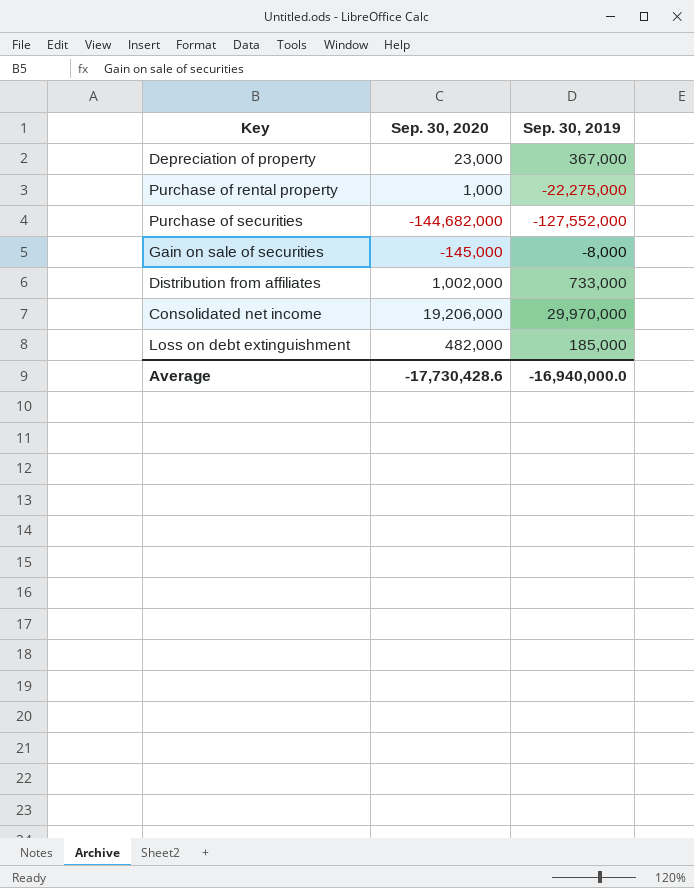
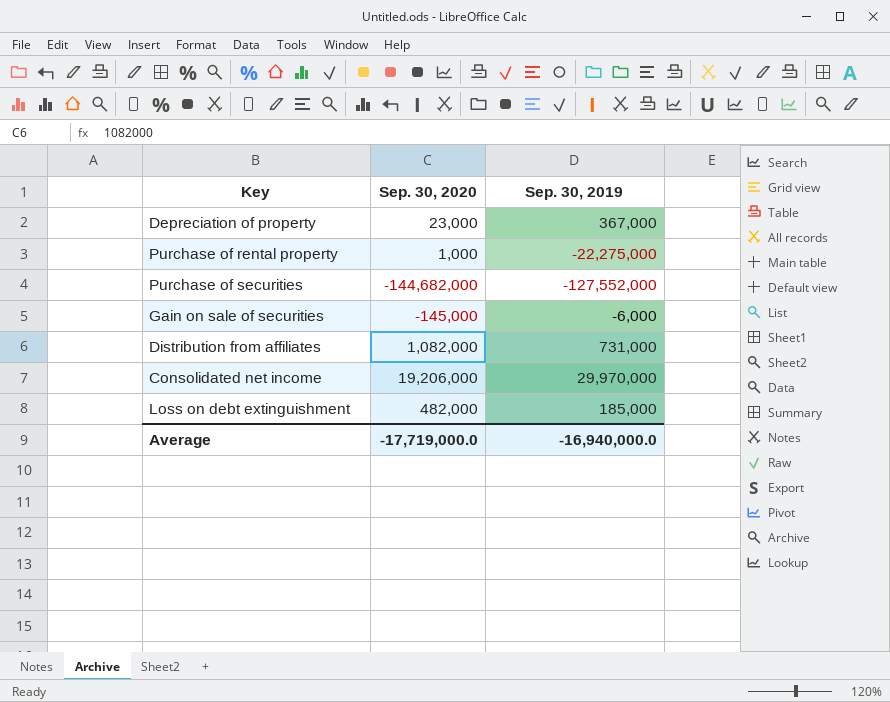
Gain on sale of securities | Sep. 30, 2019: -8,000 -> -6,000
Distribution from affiliates | Sep. 30, 2020: 1,002,000 -> 1,082,000
Distribution from affiliates | Sep. 30, 2019: 733,000 -> 731,000
Average | Sep. 30, 2020: -17,730,428.6 -> -17,719,000.0

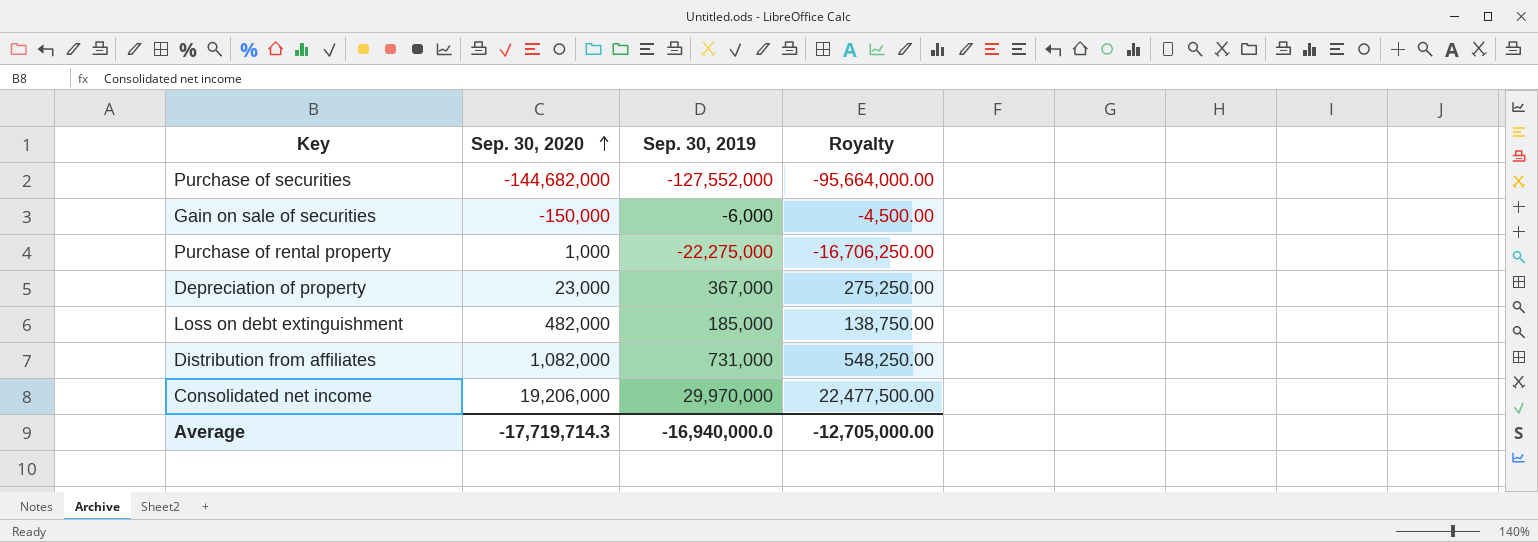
row order: none -> Sep. 30, 2020 ascending
column Royalty | formula: none -> [Sep. 30, 2019] * 0.75
Gain on sale of securities | Sep. 30, 2020: -145,000 -> -150,000
Average | Sep. 30, 2020: -17,719,000.0 -> -17,719,714.3

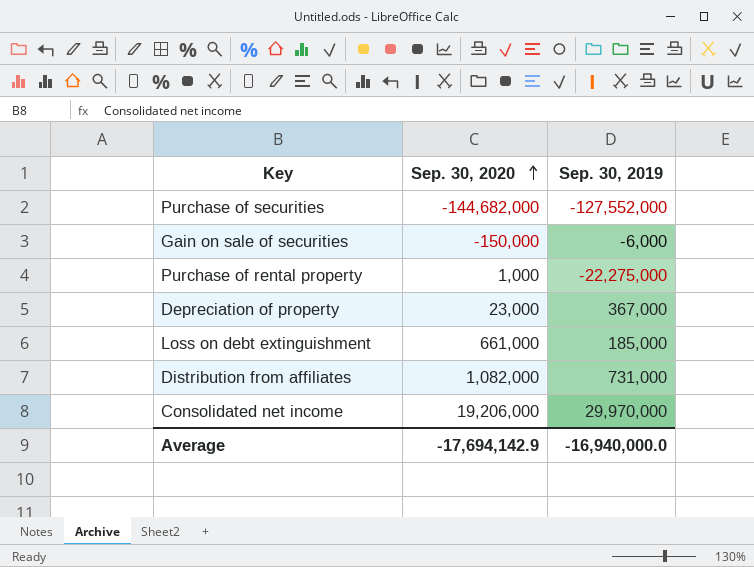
column Royalty | formula: [Sep. 30, 2019] * 0.75 -> none
Loss on debt extinguishment | Sep. 30, 2020: 482,000 -> 661,000
Average | Sep. 30, 2020: -17,719,714.3 -> -17,694,142.9

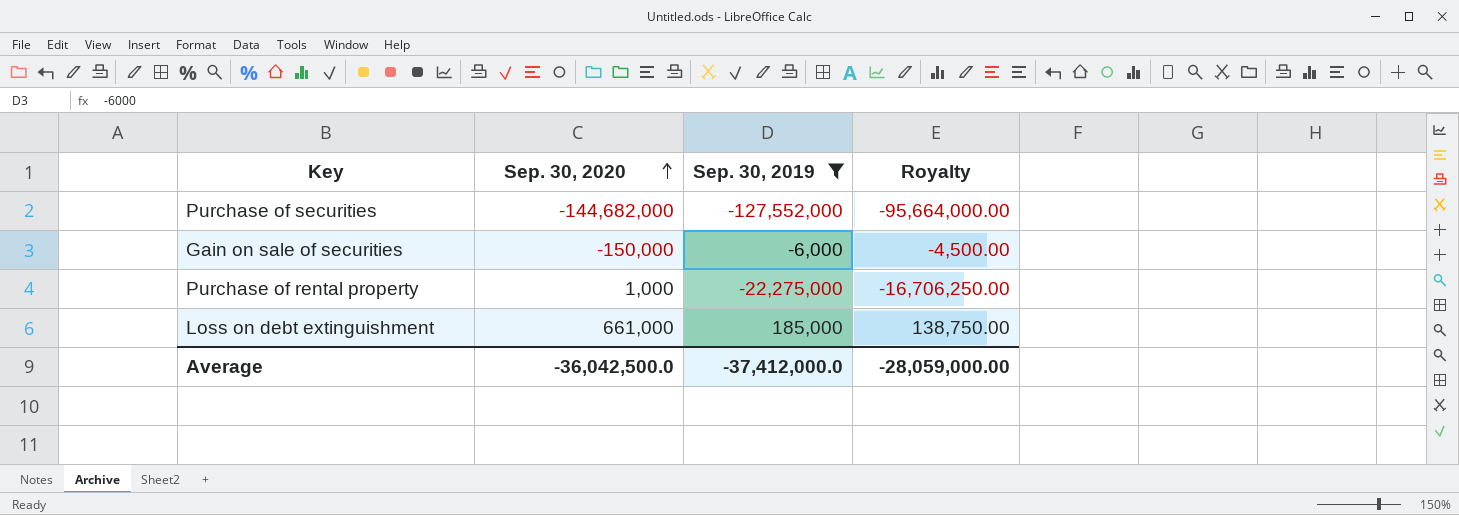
filter: none -> Sep. 30, 2019 <= 185,000
column Royalty | formula: none -> [Sep. 30, 2019] * 0.75
Average | Sep. 30, 2020: -17,694,142.9 -> -36,042,500.0
Average | Sep. 30, 2019: -16,940,000.0 -> -37,412,000.0

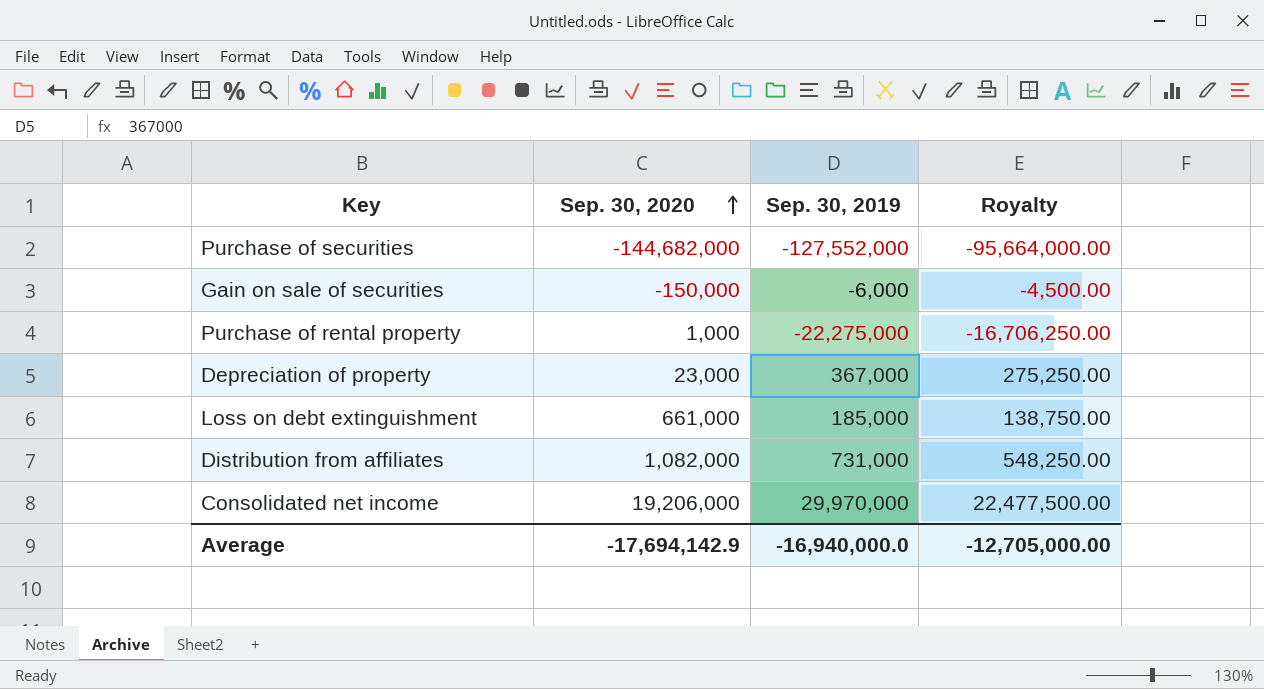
filter: Sep. 30, 2019 <= 185,000 -> none
Average | Sep. 30, 2020: -36,042,500.0 -> -17,694,142.9
Average | Sep. 30, 2019: -37,412,000.0 -> -16,940,000.0
Average | Royalty: -28,059,000.00 -> -12,705,000.00

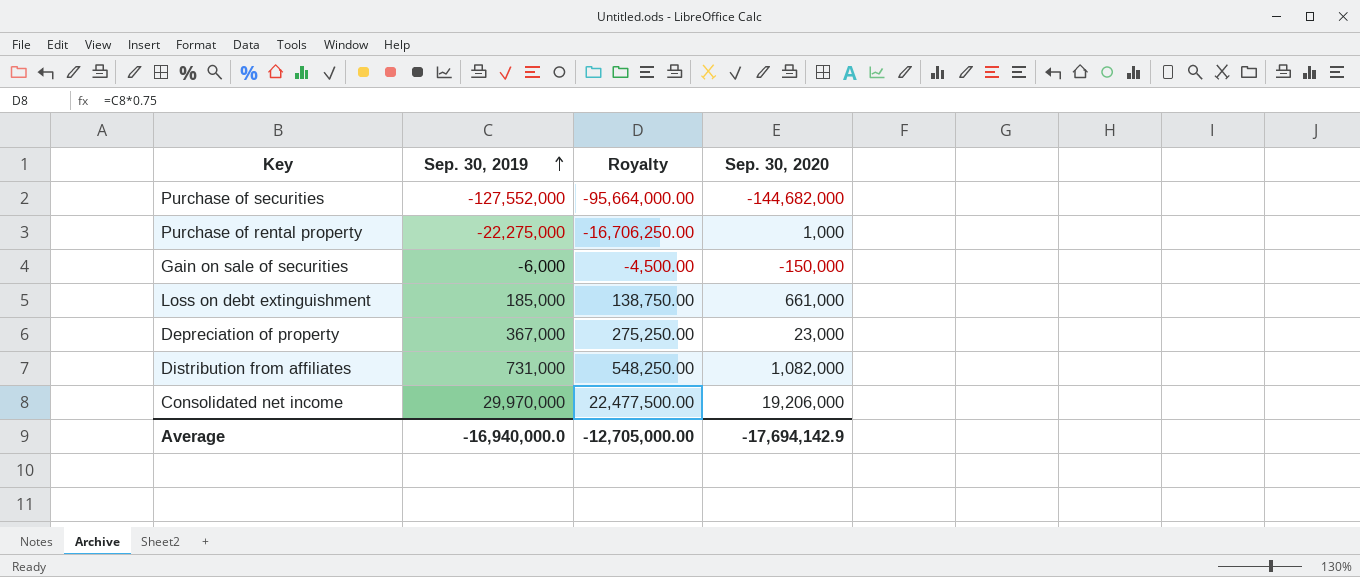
row order: Sep. 30, 2020 ascending -> Sep. 30, 2019 ascending
column Sep. 30, 2020 | position: 2 -> 4

